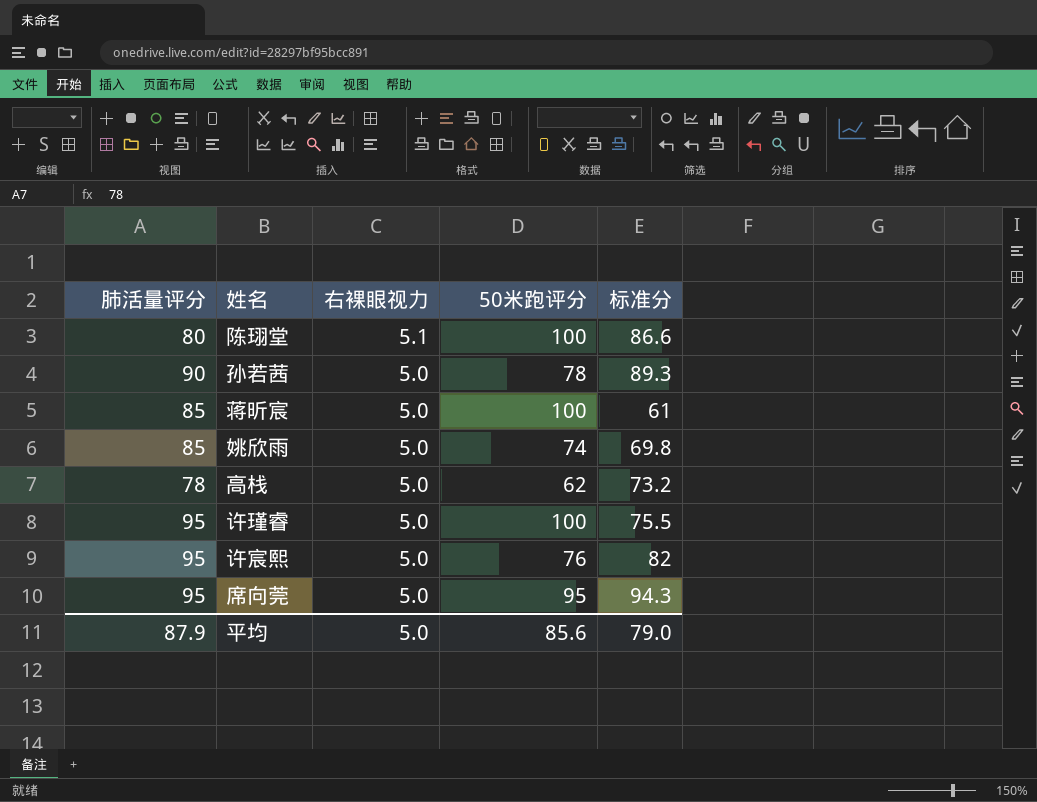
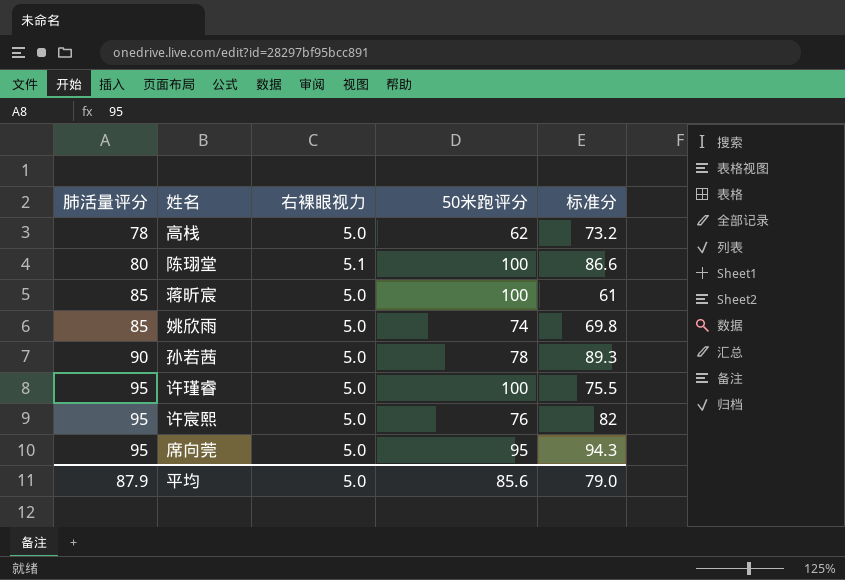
row order: 右裸眼视力 descending -> 肺活量评分 ascending

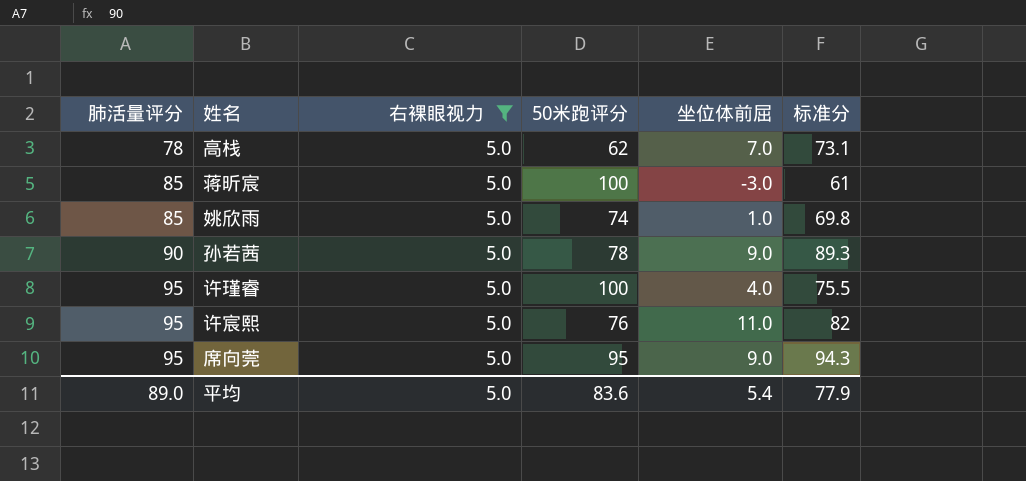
filter: none -> 右裸眼视力 = 5.0
column 坐位体前屈 | position: none -> 5
高栈 | 标准分: 73.2 -> 73.1
平均 | 肺活量评分: 87.9 -> 89.0
平均 | 50米跑评分: 85.6 -> 83.6
平均 | 标准分: 79.0 -> 77.9

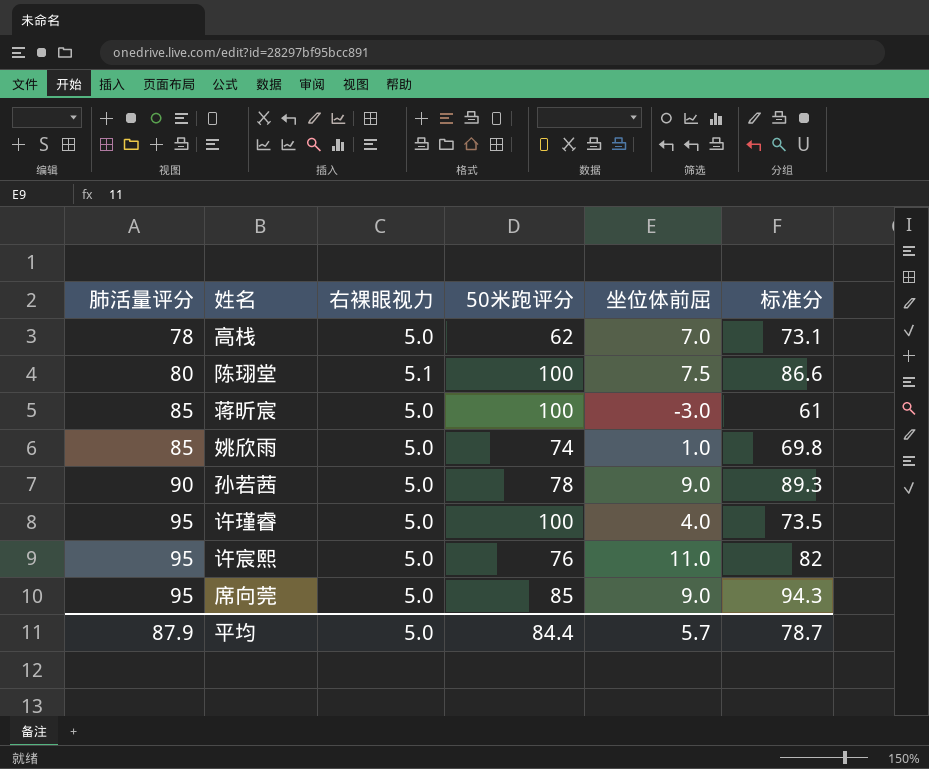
filter: 右裸眼视力 = 5.0 -> none
许瑾睿 | 标准分: 75.5 -> 73.5
席向莞 | 50米跑评分: 95 -> 85
平均 | 肺活量评分: 89.0 -> 87.9
平均 | 50米跑评分: 83.6 -> 84.4
平均 | 坐位体前屈: 5.4 -> 5.7
平均 | 标准分: 77.9 -> 78.7

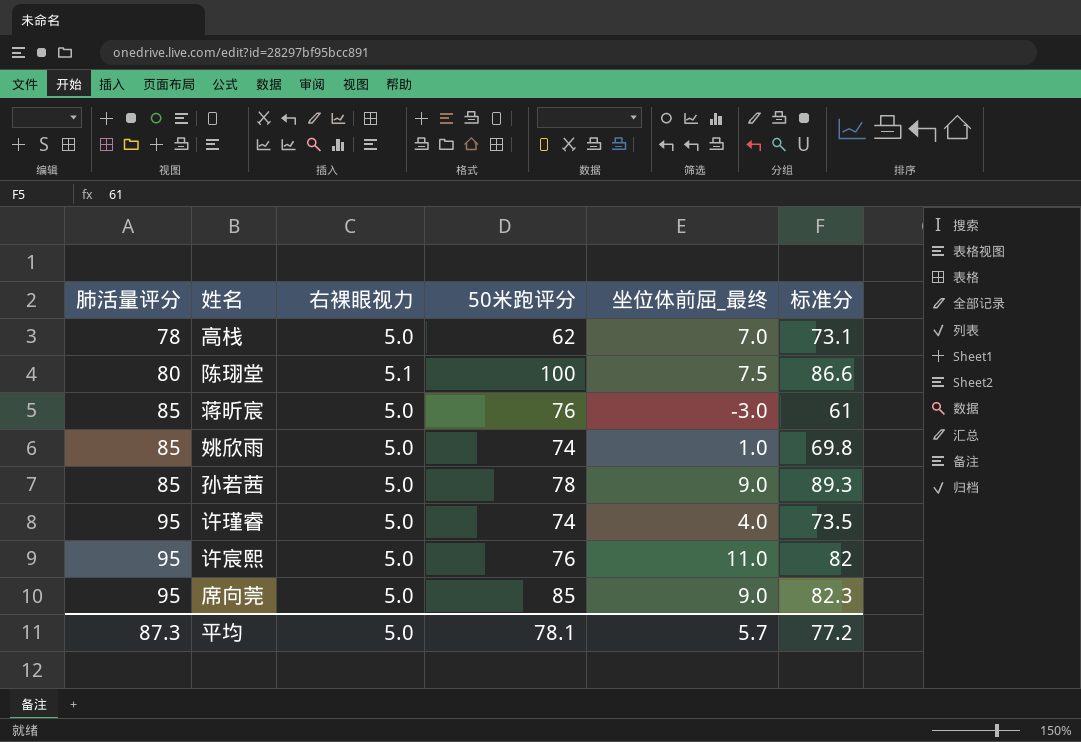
column name: 坐位体前屈 -> 坐位体前屈_最终
蒋昕宸 | 50米跑评分: 100 -> 76
孙若茜 | 肺活量评分: 90 -> 85
许瑾睿 | 50米跑评分: 100 -> 74
席向莞 | 标准分: 94.3 -> 82.3
平均 | 肺活量评分: 87.9 -> 87.3
平均 | 50米跑评分: 84.4 -> 78.1
平均 | 标准分: 78.7 -> 77.2

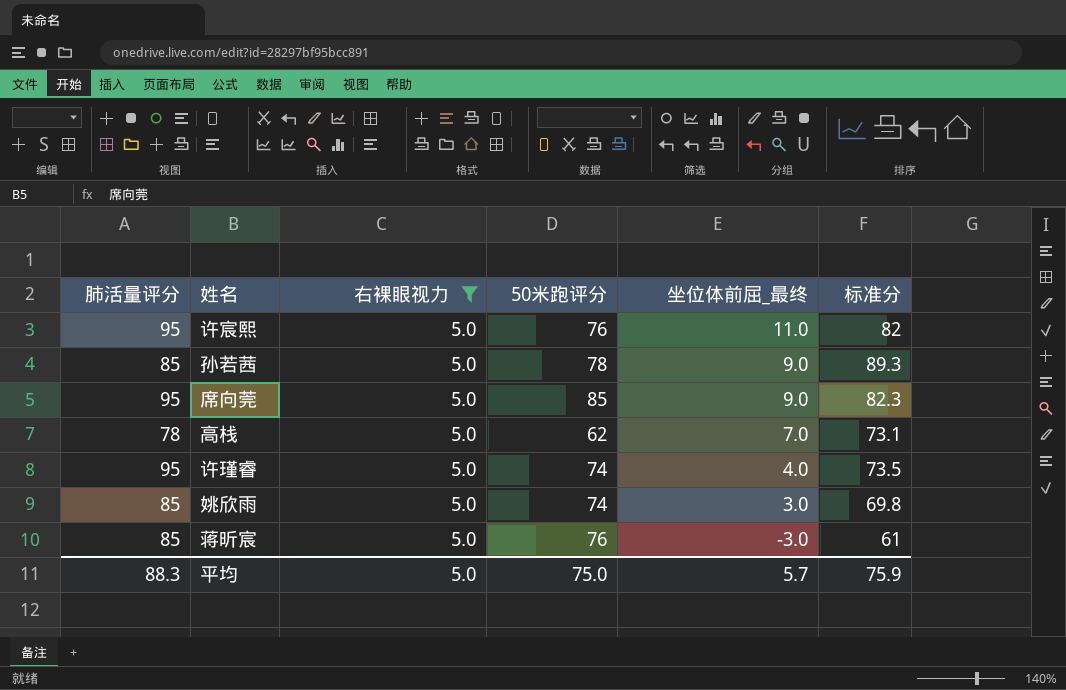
filter: none -> 右裸眼视力 = 5.0
row order: 肺活量评分 ascending -> 坐位体前屈_最终 descending
姚欣雨 | 坐位体前屈_最终: 1.0 -> 3.0
平均 | 肺活量评分: 87.3 -> 88.3
平均 | 50米跑评分: 78.1 -> 75.0
平均 | 标准分: 77.2 -> 75.9

